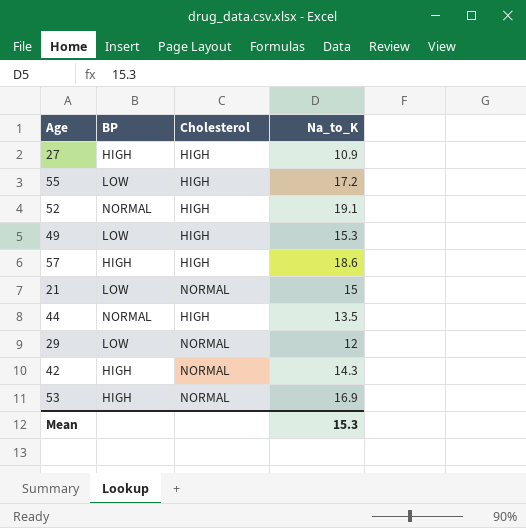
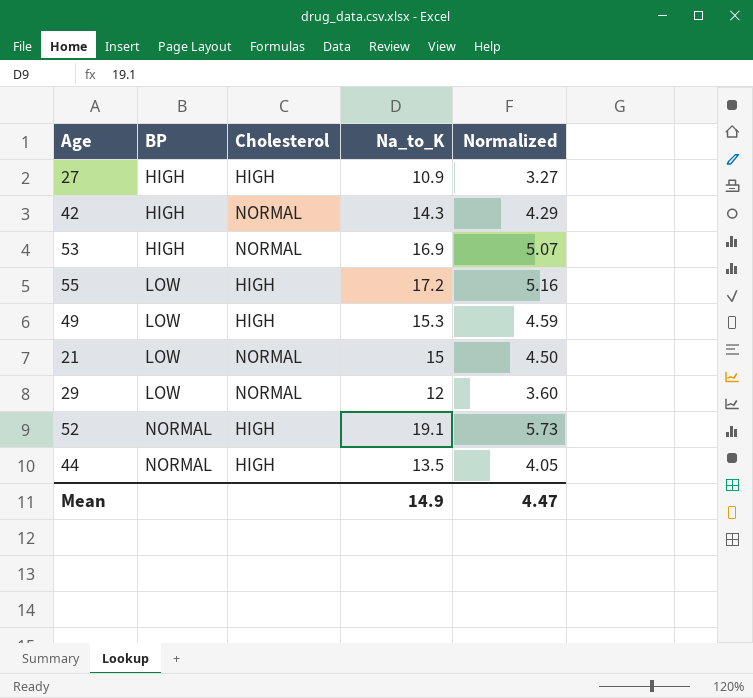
row order: none -> BP ascending
column Normalized | formula: none -> [Na_to_K] * 0.3
row 57: HIGH | HIGH | 18.6 -> none
Mean | Na_to_K: 15.3 -> 14.9

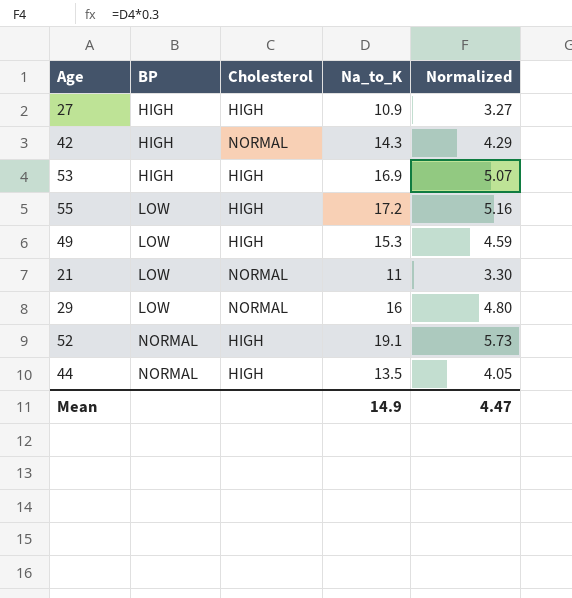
53 | Cholesterol: NORMAL -> HIGH
21 | Na_to_K: 15 -> 11
21 | Normalized: 4.50 -> 3.30
29 | Na_to_K: 12 -> 16
29 | Normalized: 3.60 -> 4.80

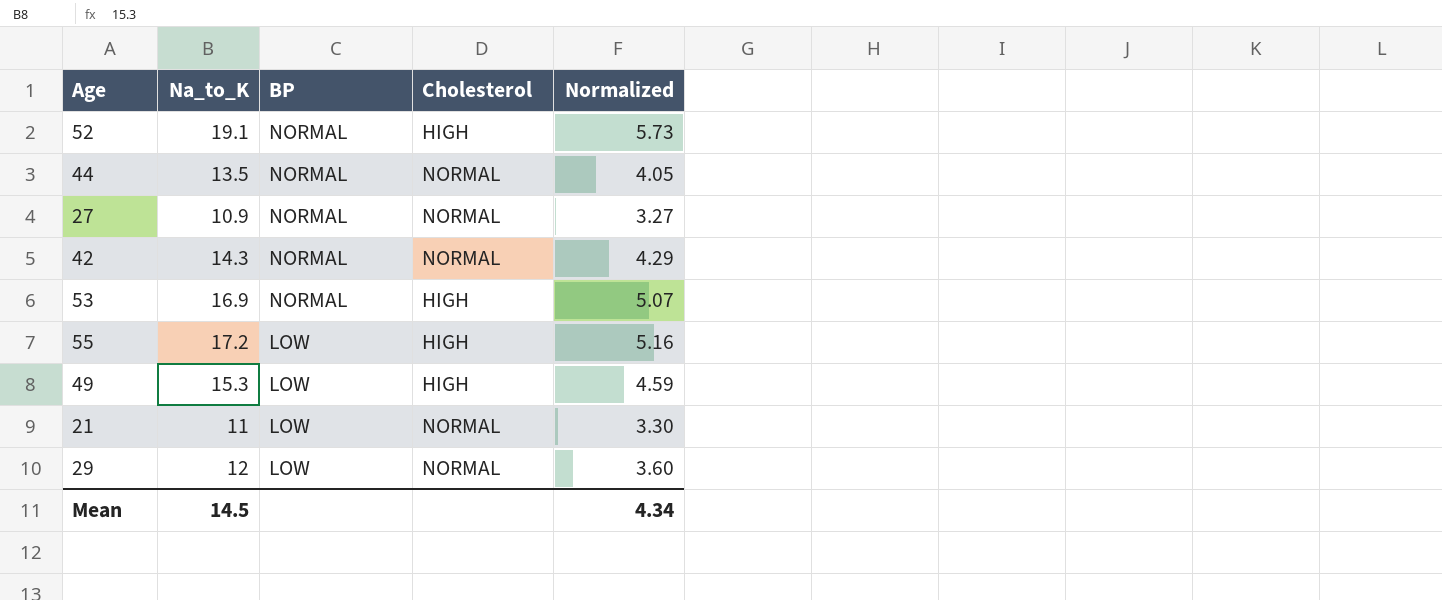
row order: BP ascending -> BP descending
column Na_to_K | position: 4 -> 2
44 | Cholesterol: HIGH -> NORMAL
27 | BP: HIGH -> NORMAL
27 | Cholesterol: HIGH -> NORMAL
42 | BP: HIGH -> NORMAL
53 | BP: HIGH -> NORMAL
29 | Na_to_K: 16 -> 12
29 | Normalized: 4.80 -> 3.60
Mean | Na_to_K: 14.9 -> 14.5
Mean | Normalized: 4.47 -> 4.34

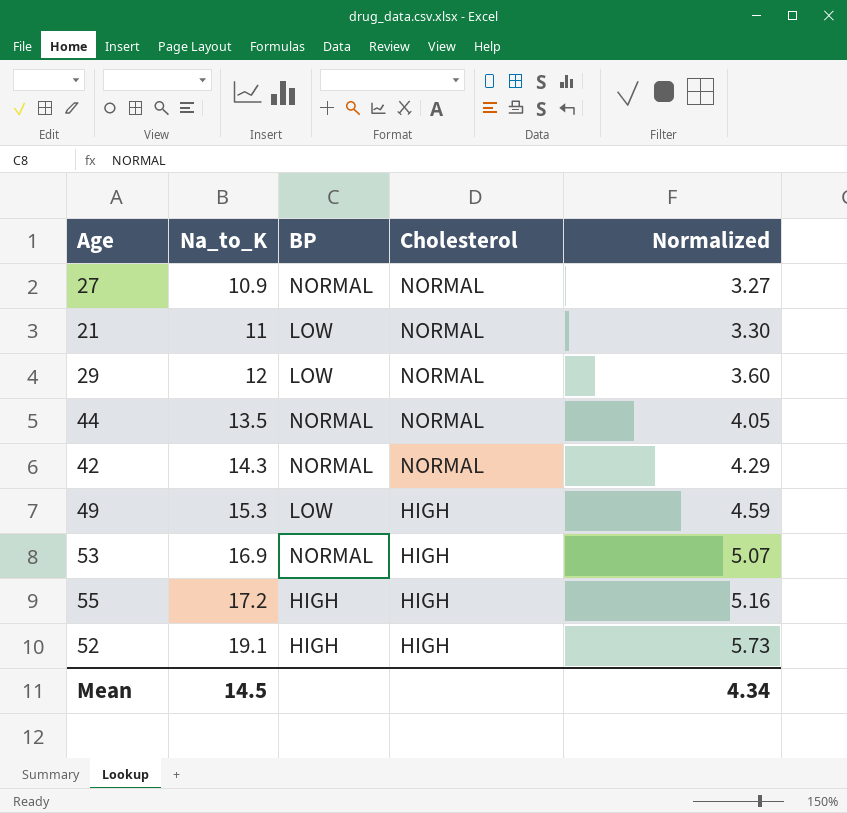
row order: BP descending -> Na_to_K ascending
55 | BP: LOW -> HIGH
52 | BP: NORMAL -> HIGH

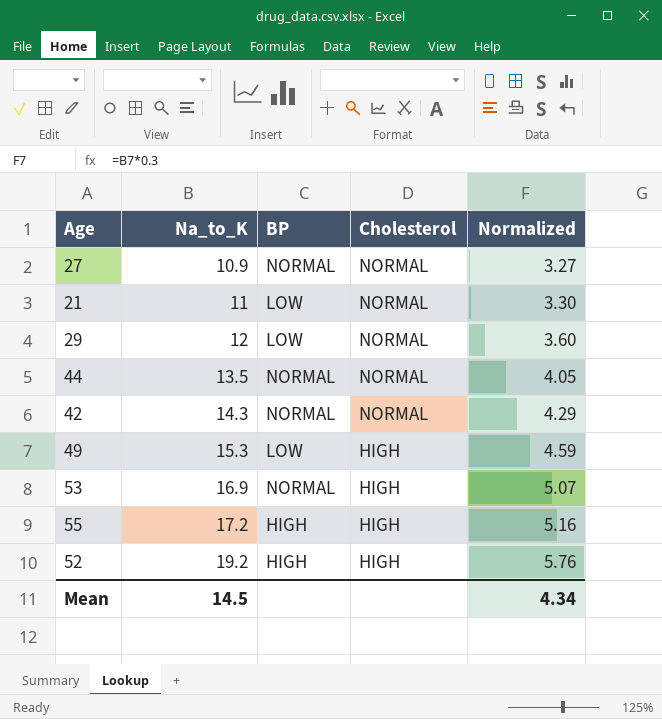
52 | Na_to_K: 19.1 -> 19.2
52 | Normalized: 5.73 -> 5.76

